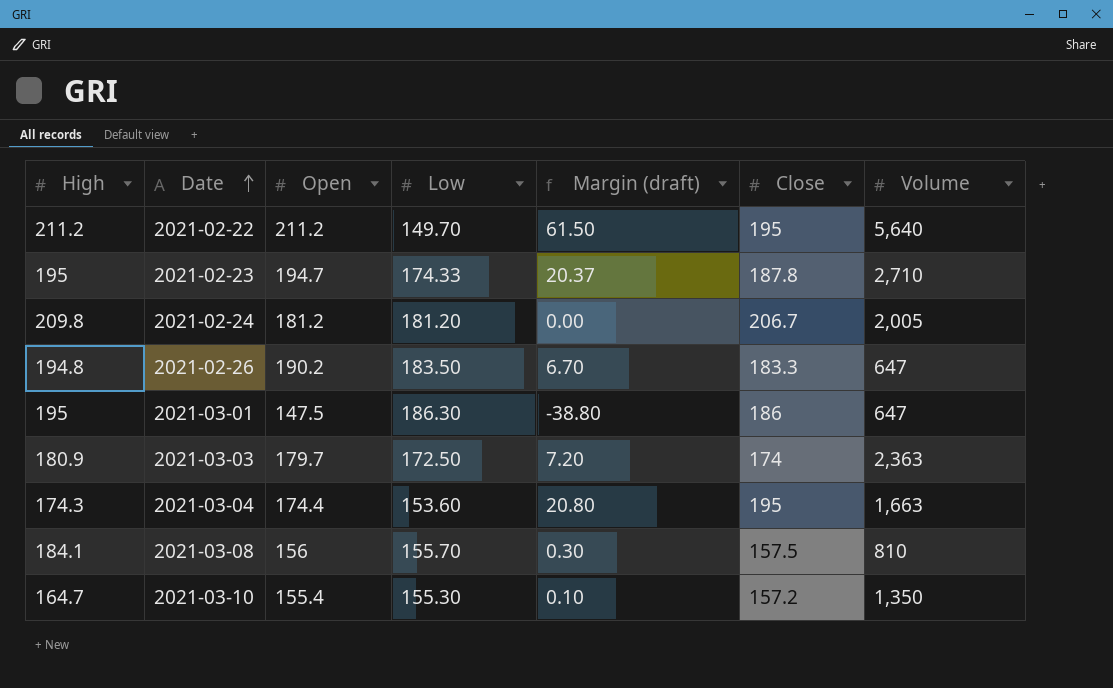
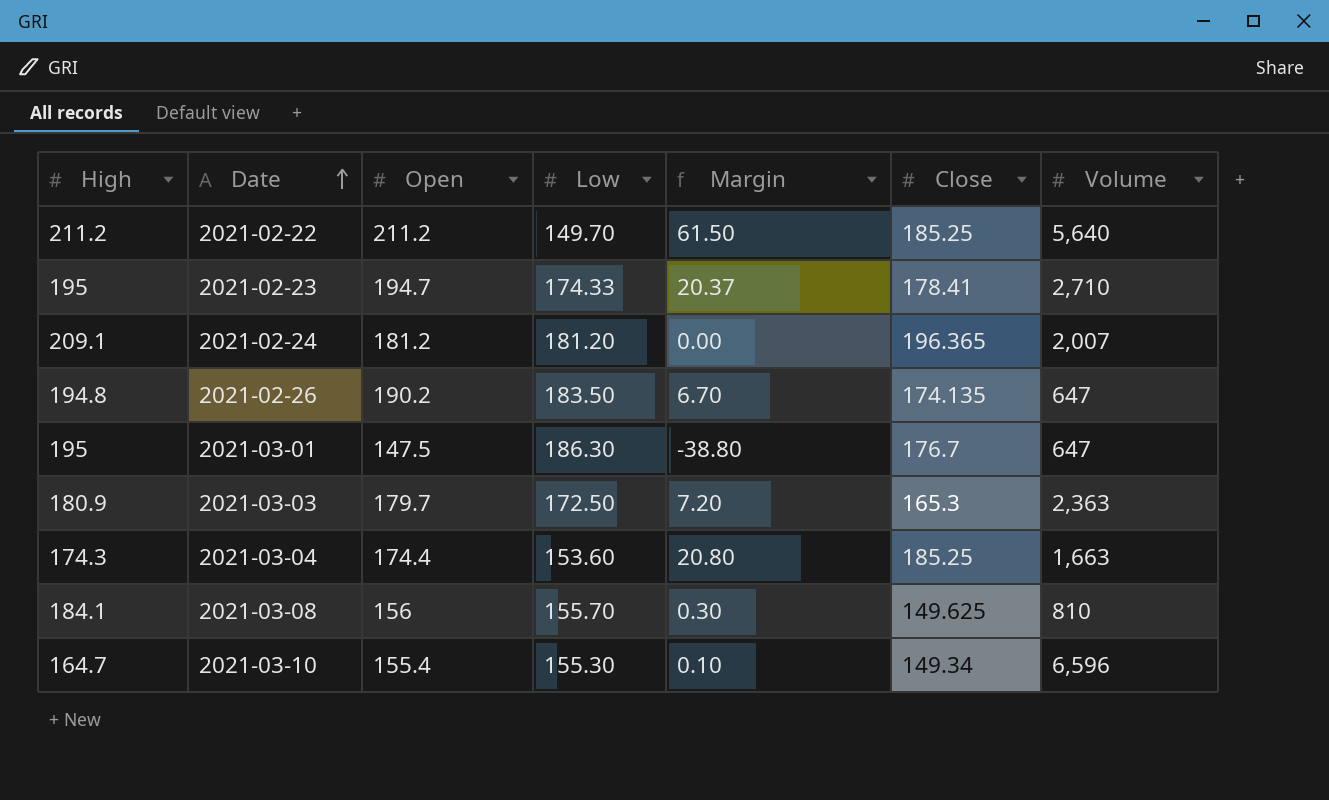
column name: Margin (draft) -> Margin
2021-02-22 | Close: 195 -> 185.25
2021-02-23 | Close: 187.8 -> 178.41
2021-02-24 | High: 209.8 -> 209.1
2021-02-24 | Close: 206.7 -> 196.365
2021-02-24 | Volume: 2,005 -> 2,007
2021-02-26 | Close: 183.3 -> 174.135
2021-03-01 | Close: 186 -> 176.7
2021-03-03 | Close: 174 -> 165.3
2021-03-04 | Close: 195 -> 185.25
2021-03-08 | Close: 157.5 -> 149.625
2021-03-10 | Close: 157.2 -> 149.34
2021-03-10 | Volume: 1,350 -> 6,596

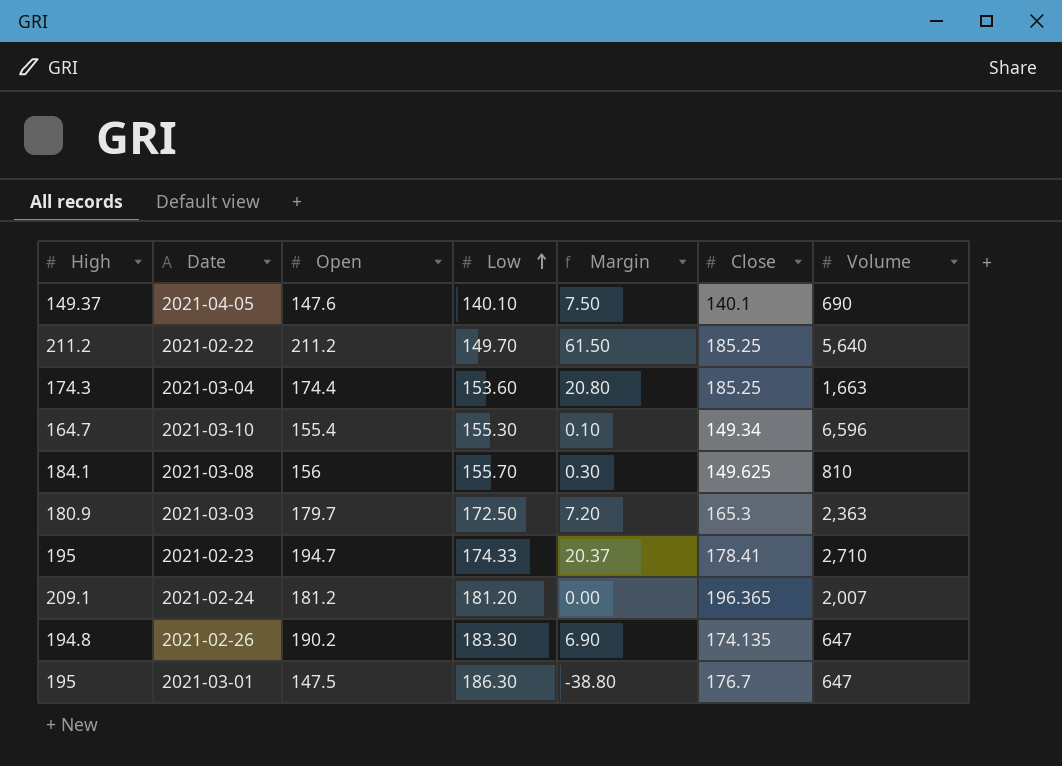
row order: Date ascending -> Low ascending
row 2021-04-05: none -> 149.37 | 147.6 | 140.10 | 7.50 | 140.1 | 690
2021-02-26 | Low: 183.50 -> 183.30
2021-02-26 | Margin: 6.70 -> 6.90

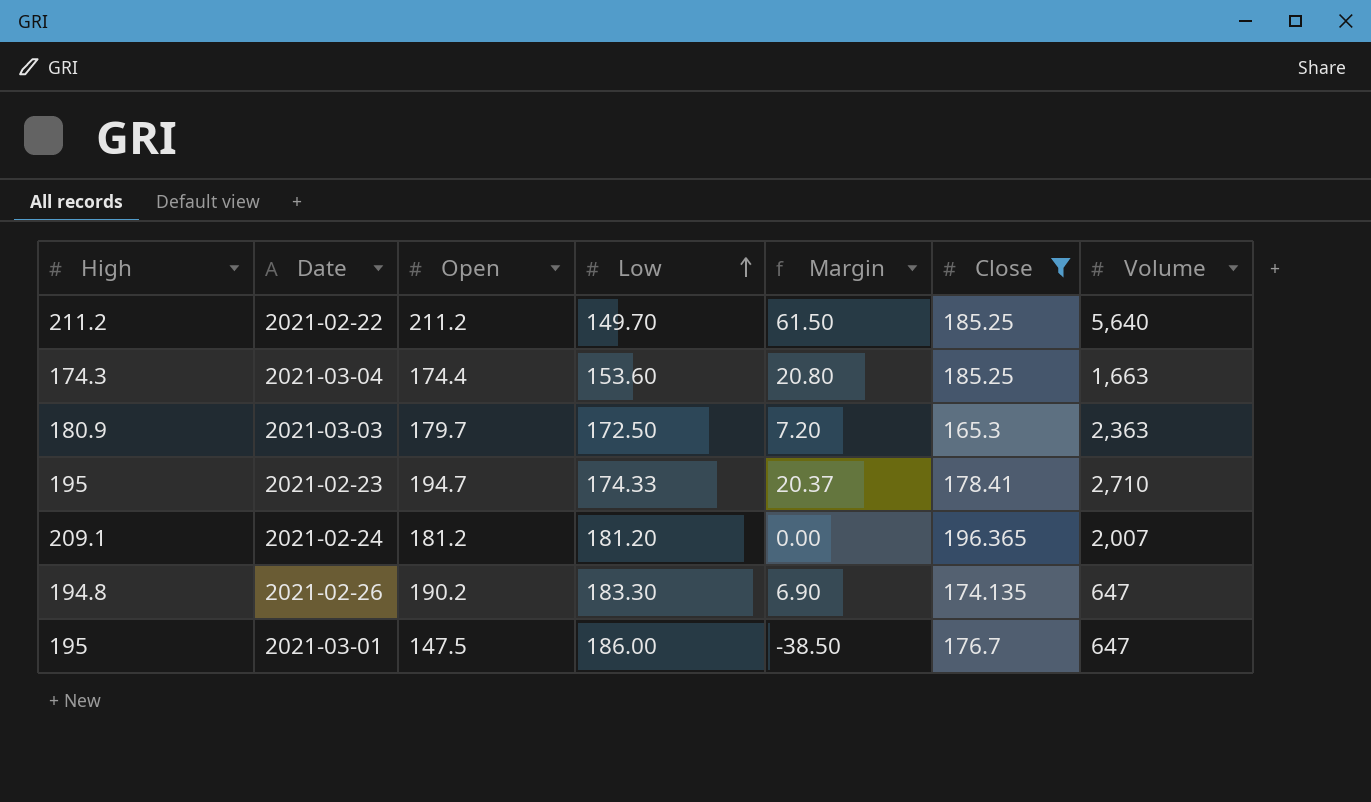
filter: none -> Close >= 165.3
2021-03-01 | Low: 186.30 -> 186.00
2021-03-01 | Margin: -38.80 -> -38.50

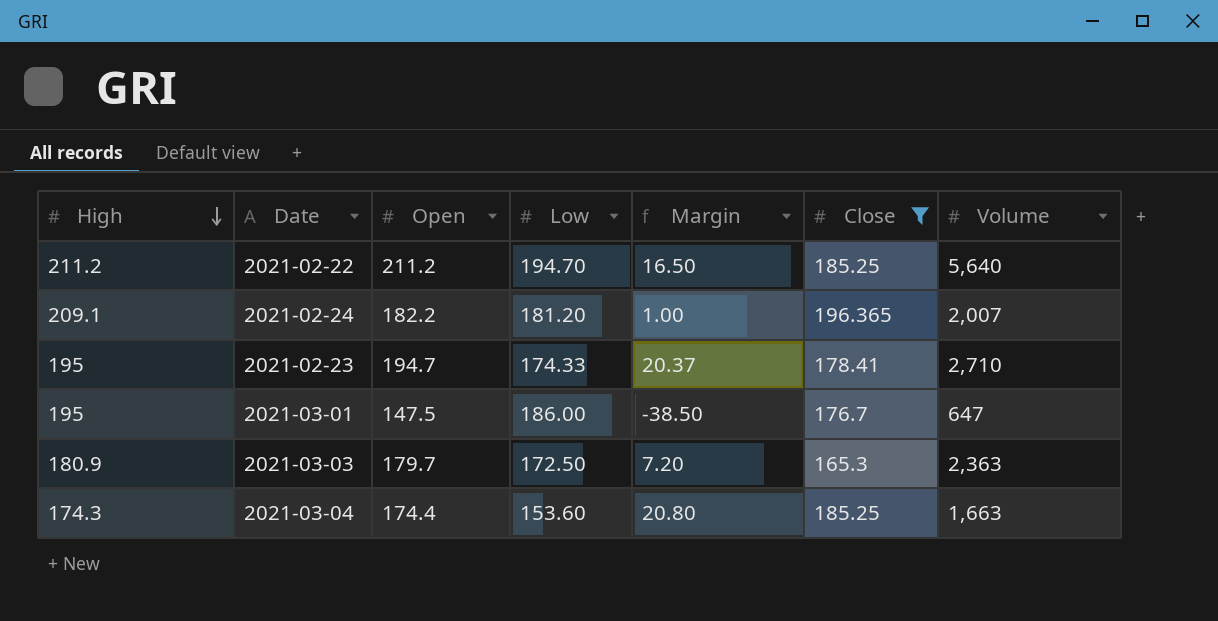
row order: Low ascending -> High descending
row 2021-02-26: 194.8 | 190.2 | 183.30 | 6.90 | 174.135 | 647 -> none
2021-02-22 | Low: 149.70 -> 194.70
2021-02-22 | Margin: 61.50 -> 16.50
2021-02-24 | Open: 181.2 -> 182.2
2021-02-24 | Margin: 0.00 -> 1.00

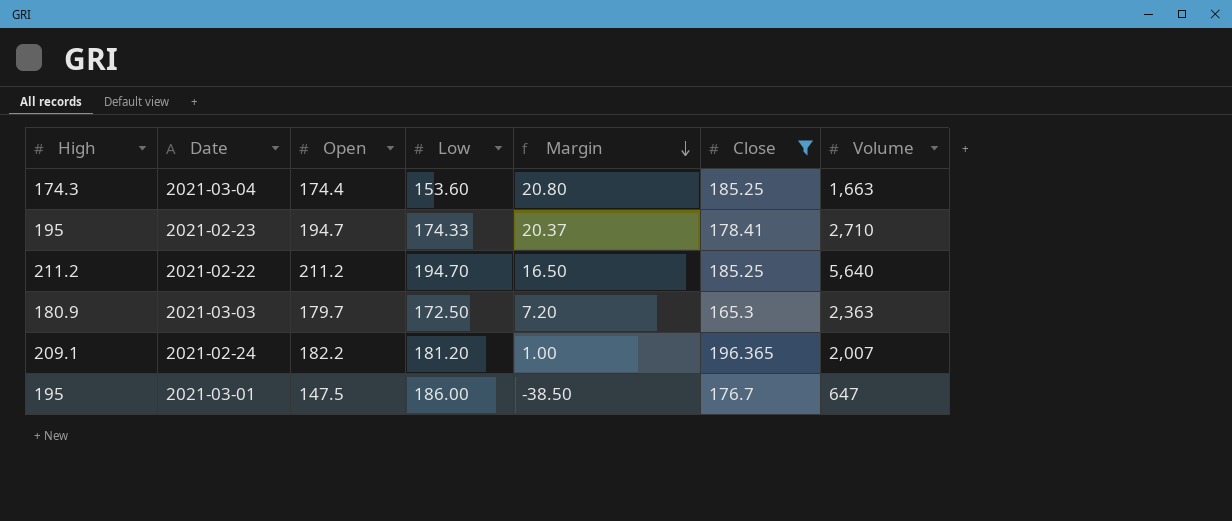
row order: High descending -> Margin descending

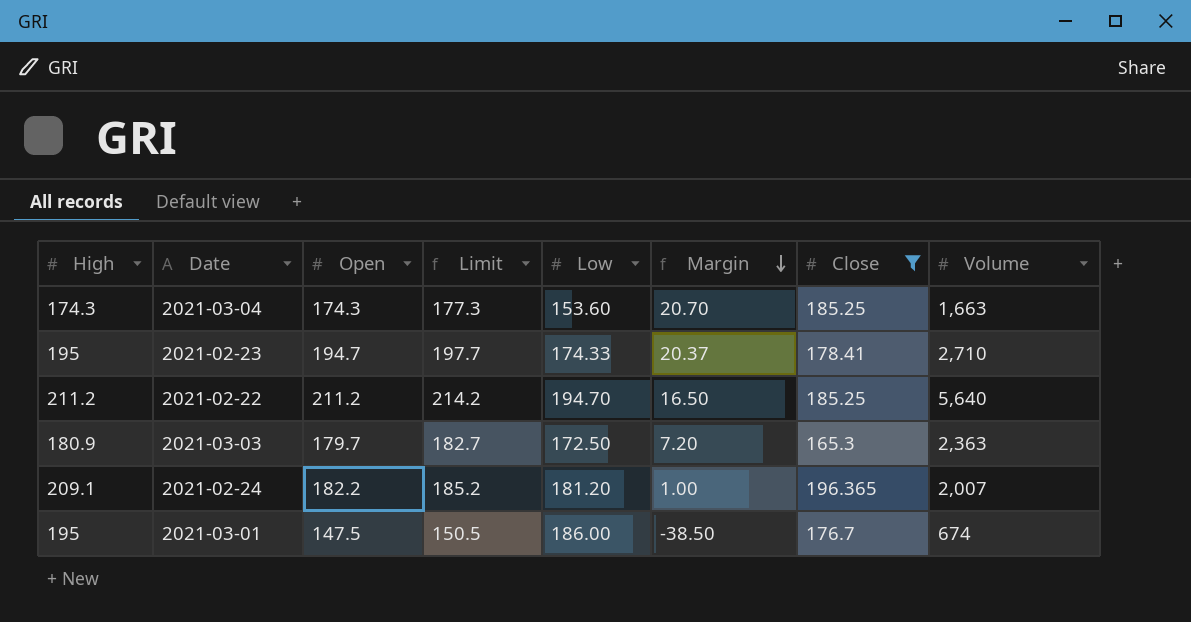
column Limit | formula: none -> [Open] + 3
2021-03-04 | Open: 174.4 -> 174.3
2021-03-04 | Margin: 20.80 -> 20.70
2021-03-01 | Volume: 647 -> 674

